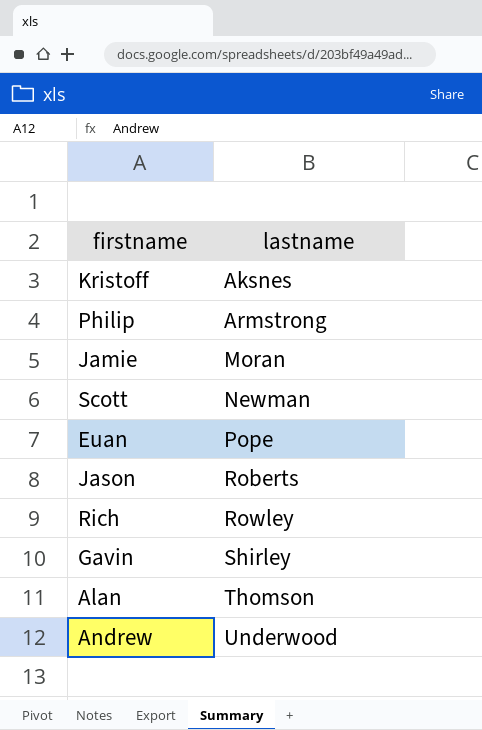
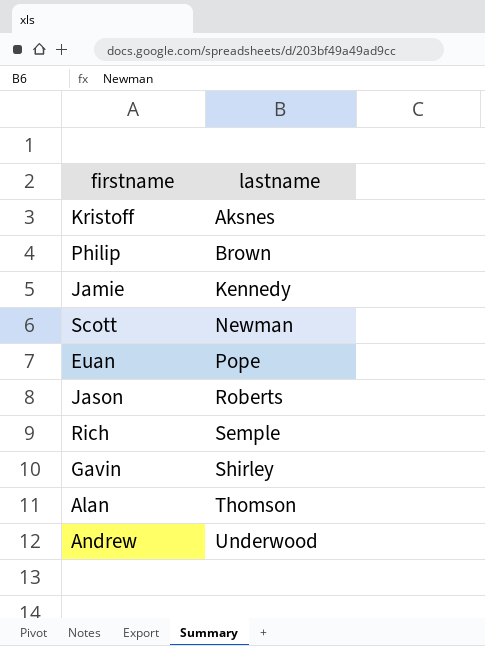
Philip | lastname: Armstrong -> Brown
Jamie | lastname: Moran -> Kennedy
Rich | lastname: Rowley -> Semple

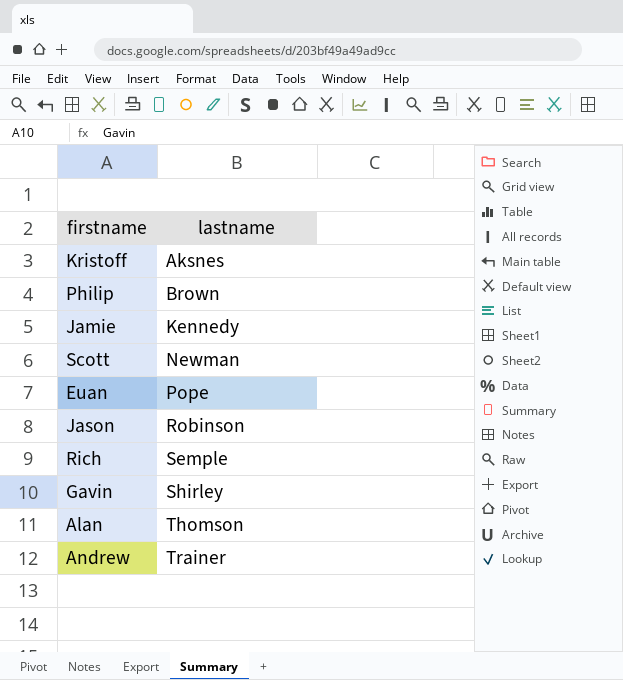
Jason | lastname: Roberts -> Robinson
Andrew | lastname: Underwood -> Trainer

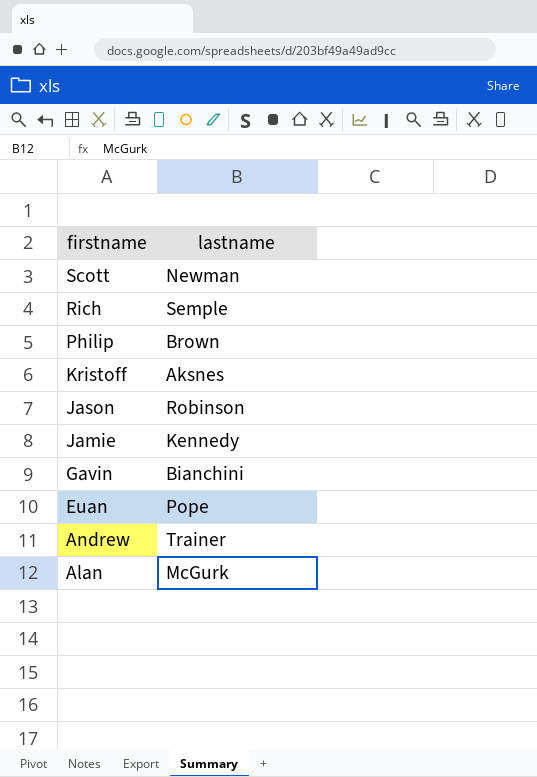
row order: lastname ascending -> firstname descending
Gavin | lastname: Shirley -> Bianchini
Alan | lastname: Thomson -> McGurk

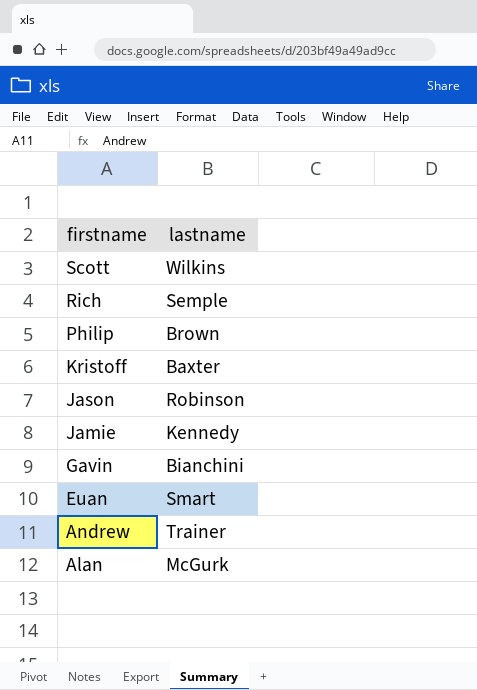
Scott | lastname: Newman -> Wilkins
Kristoff | lastname: Aksnes -> Baxter
Euan | lastname: Pope -> Smart

